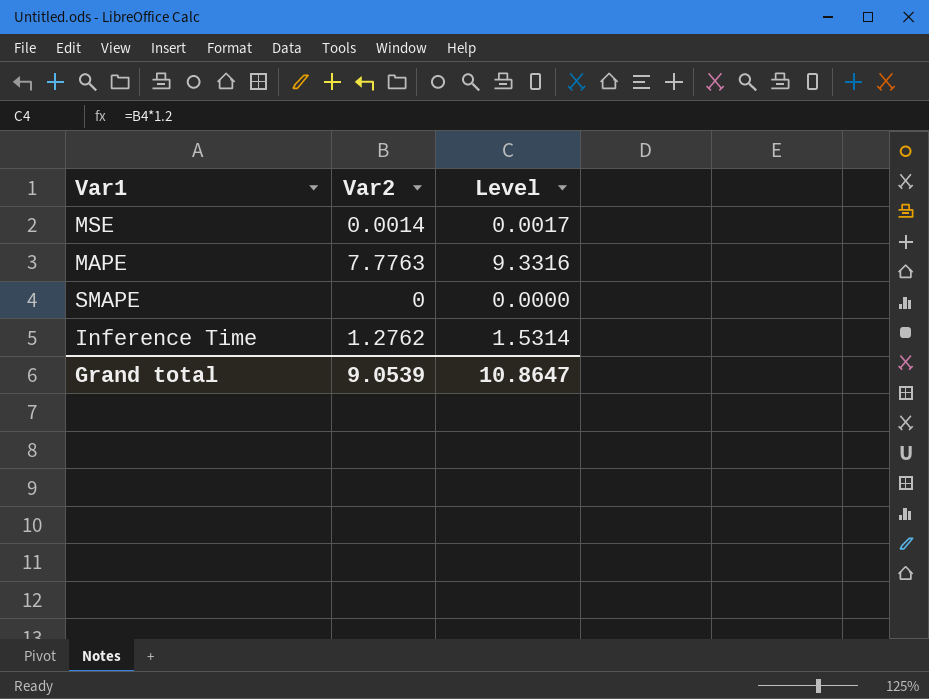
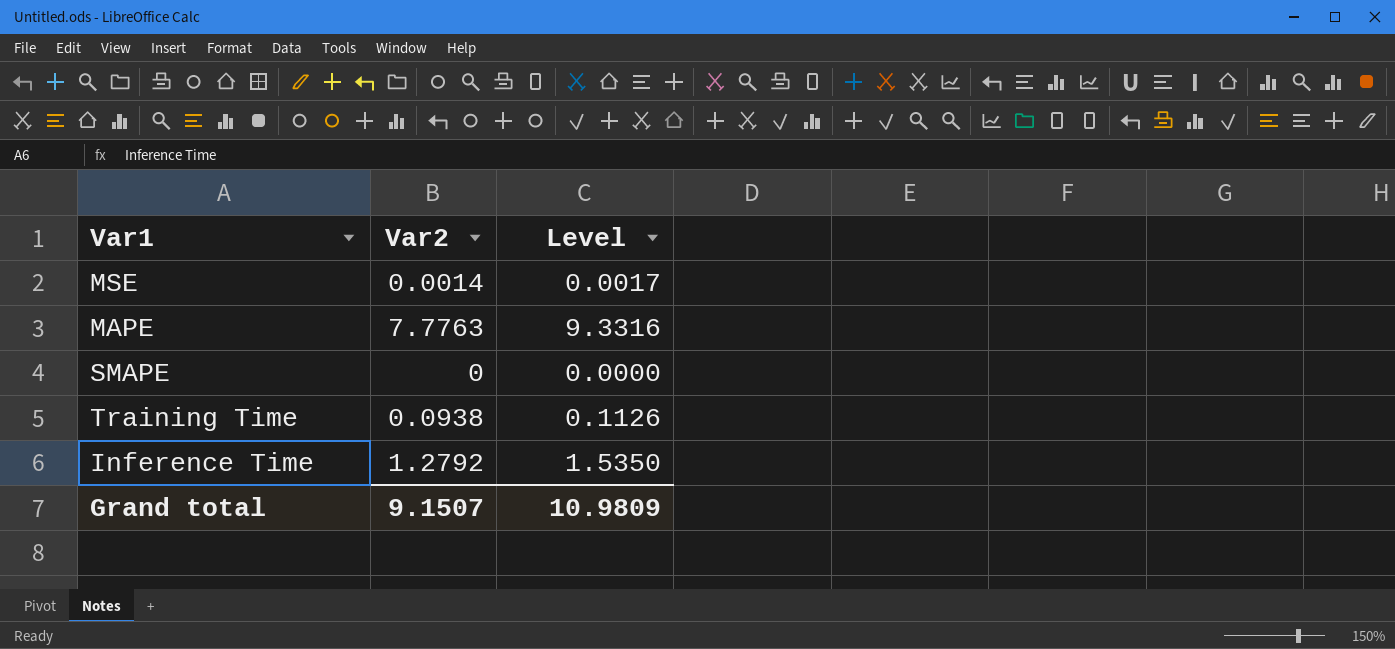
row Training Time: none -> 0.0938 | 0.1126
Inference Time | Var2: 1.2762 -> 1.2792
Inference Time | Level: 1.5314 -> 1.5350
Grand total | Var2: 9.0539 -> 9.1507
Grand total | Level: 10.8647 -> 10.9809

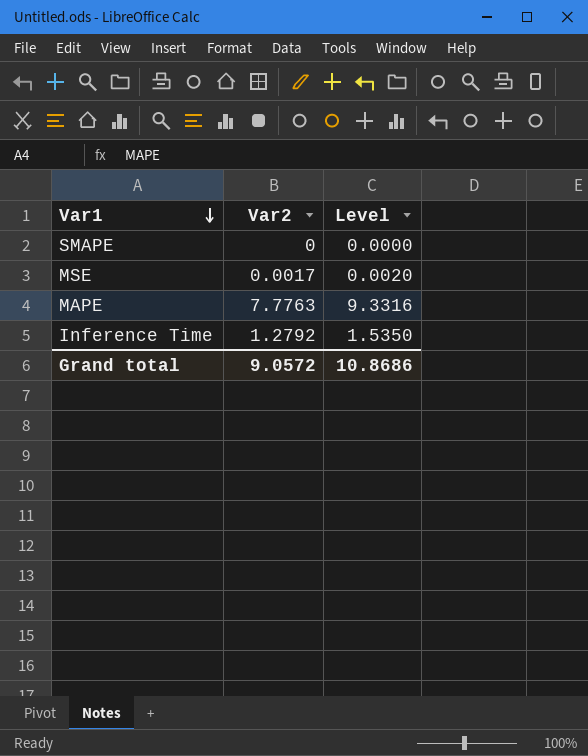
row order: none -> Var1 descending
row Training Time: 0.0938 | 0.1126 -> none
MSE | Var2: 0.0014 -> 0.0017
MSE | Level: 0.0017 -> 0.0020
Grand total | Var2: 9.1507 -> 9.0572
Grand total | Level: 10.9809 -> 10.8686

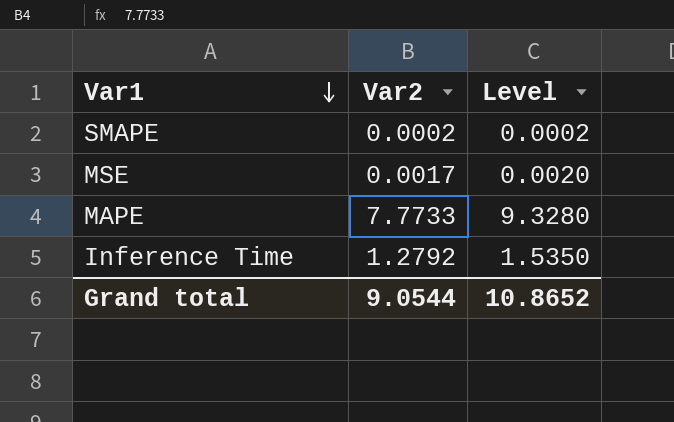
SMAPE | Var2: 0 -> 0.0002
SMAPE | Level: 0.0000 -> 0.0002
MAPE | Var2: 7.7763 -> 7.7733
MAPE | Level: 9.3316 -> 9.3280
Grand total | Var2: 9.0572 -> 9.0544
Grand total | Level: 10.8686 -> 10.8652

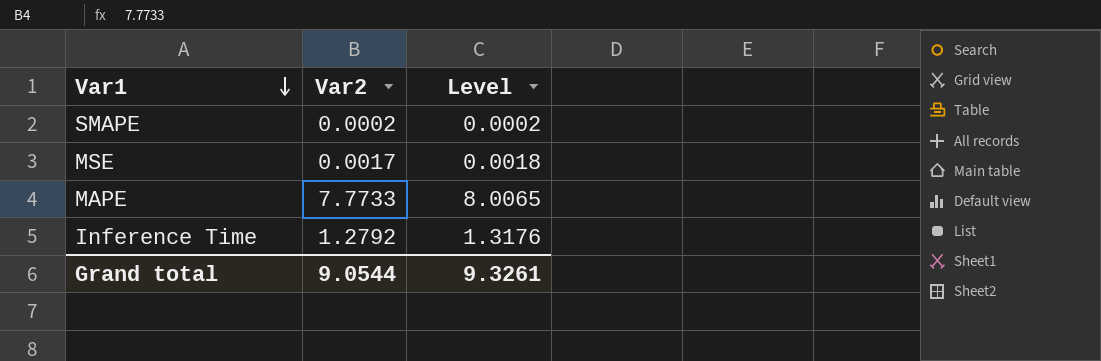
column Level | formula: [Var2] * 1.2 -> [Var2] * 1.03
Grand total | Level: 10.8652 -> 9.3261

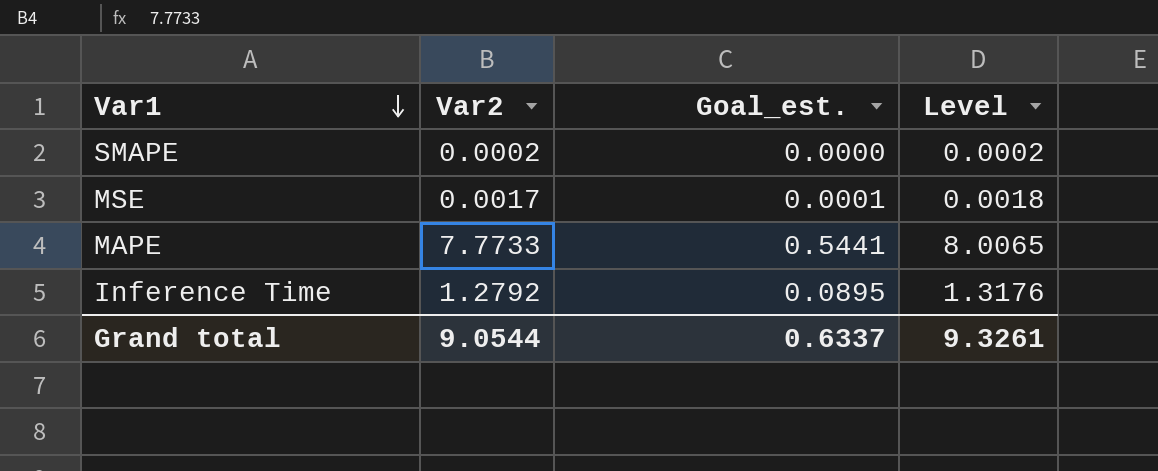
column Goal_est. | formula: none -> [Var2] * 0.07

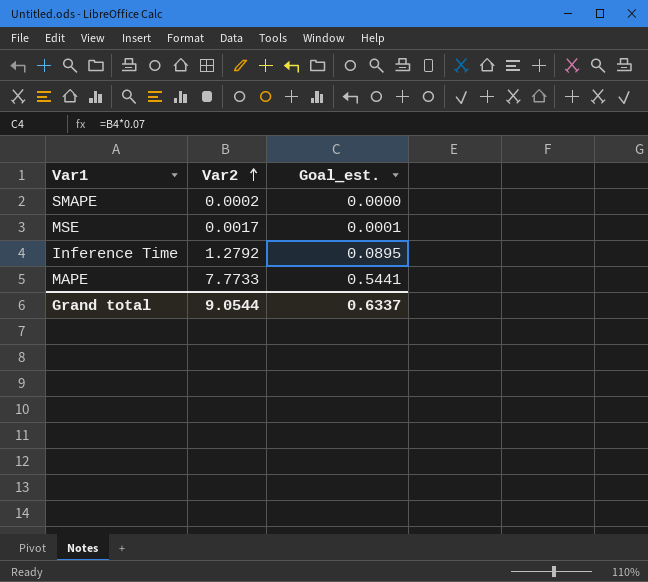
row order: Var1 descending -> Var2 ascending
column Level | formula: [Var2] * 1.03 -> none

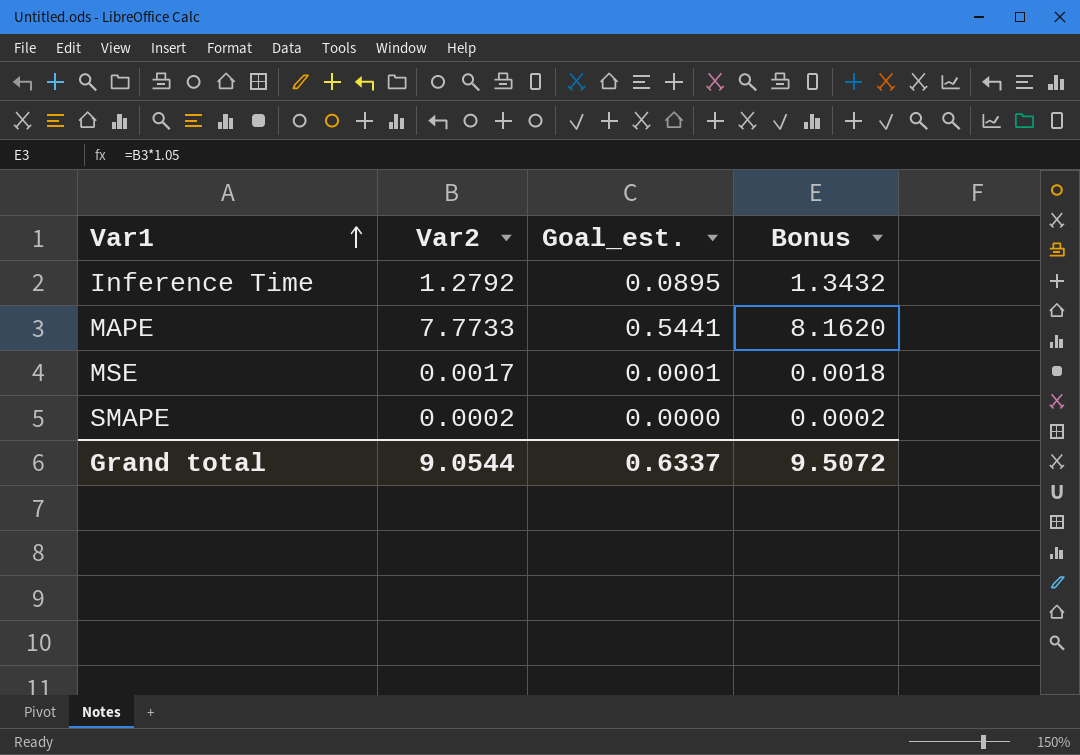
row order: Var2 ascending -> Var1 ascending
column Bonus | formula: none -> [Var2] * 1.05

